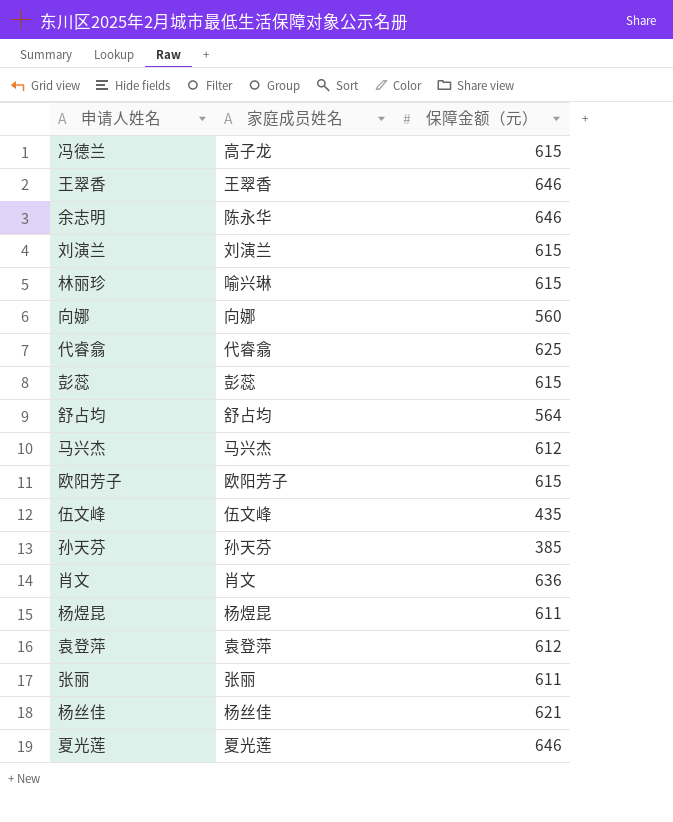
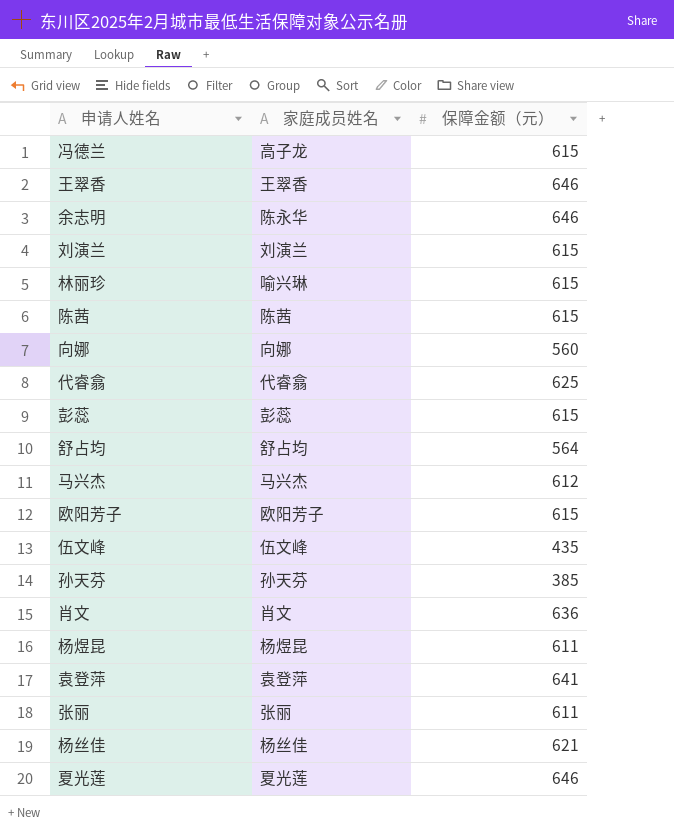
row 陈茜: none -> 陈茜 | 615
袁登萍 | 保障金额（元）: 612 -> 641

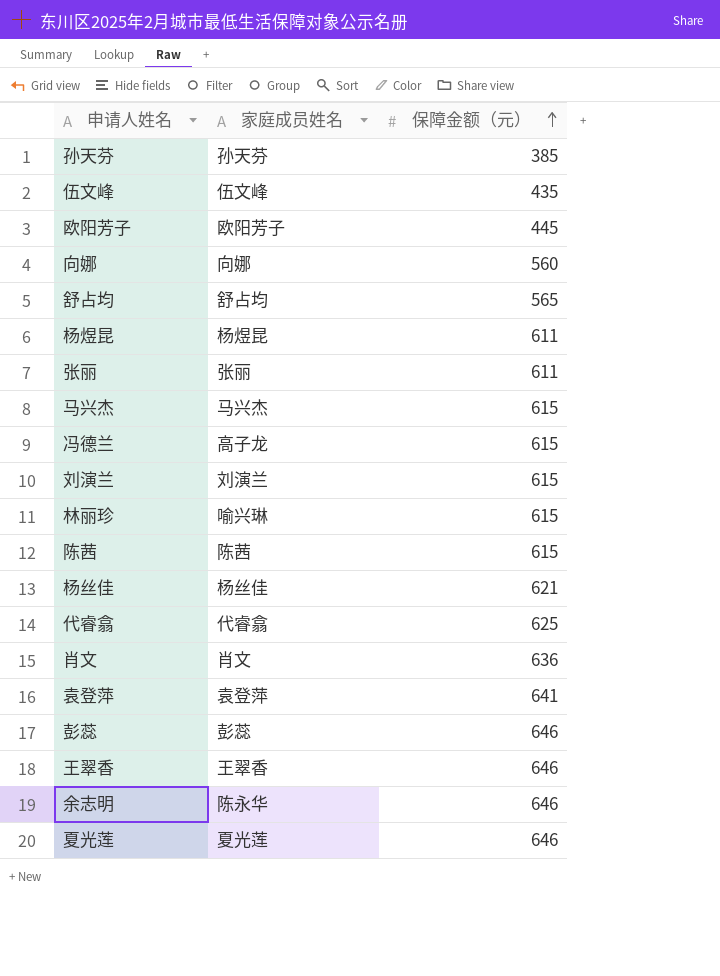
row order: none -> 保障金额（元） ascending
欧阳芳子 | 保障金额（元）: 615 -> 445
舒占均 | 保障金额（元）: 564 -> 565
马兴杰 | 保障金额（元）: 612 -> 615
彭蕊 | 保障金额（元）: 615 -> 646

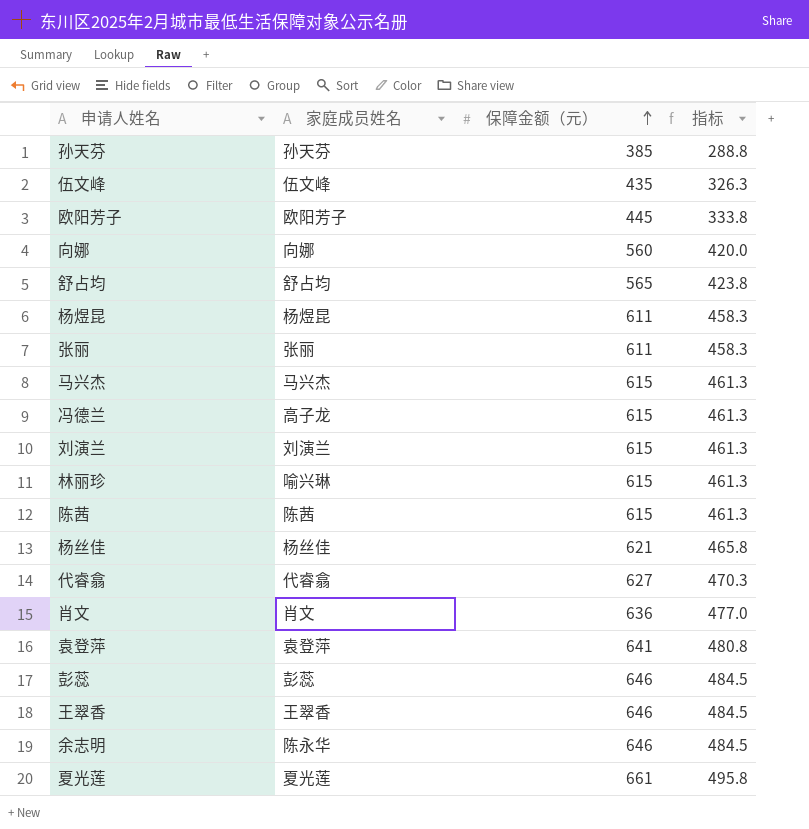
column 指标 | formula: none -> [保障金额（元）] * 0.75
代睿翕 | 保障金额（元）: 625 -> 627
夏光莲 | 保障金额（元）: 646 -> 661

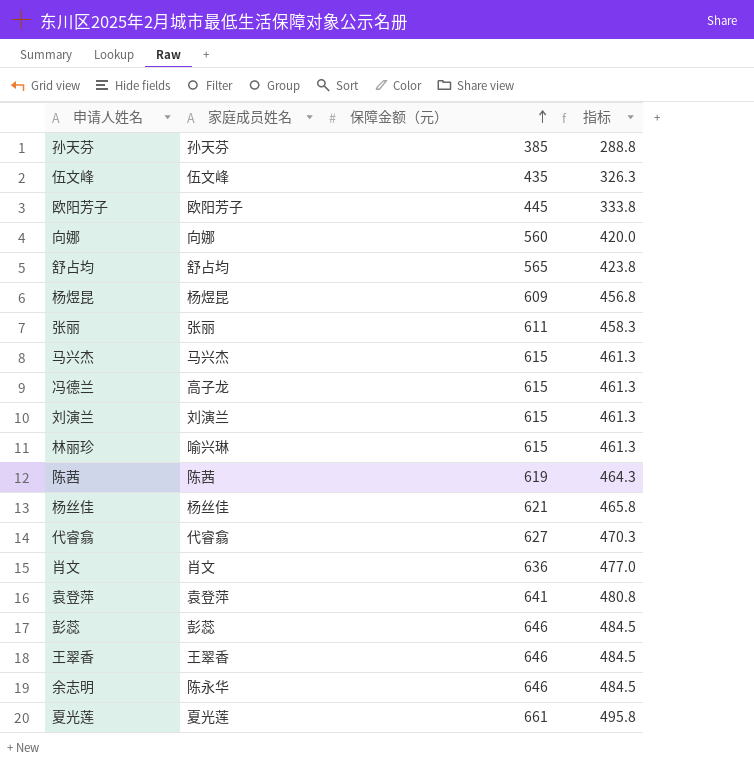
杨煜昆 | 保障金额（元）: 611 -> 609
杨煜昆 | 指标: 458.3 -> 456.8
陈茜 | 保障金额（元）: 615 -> 619
陈茜 | 指标: 461.3 -> 464.3

